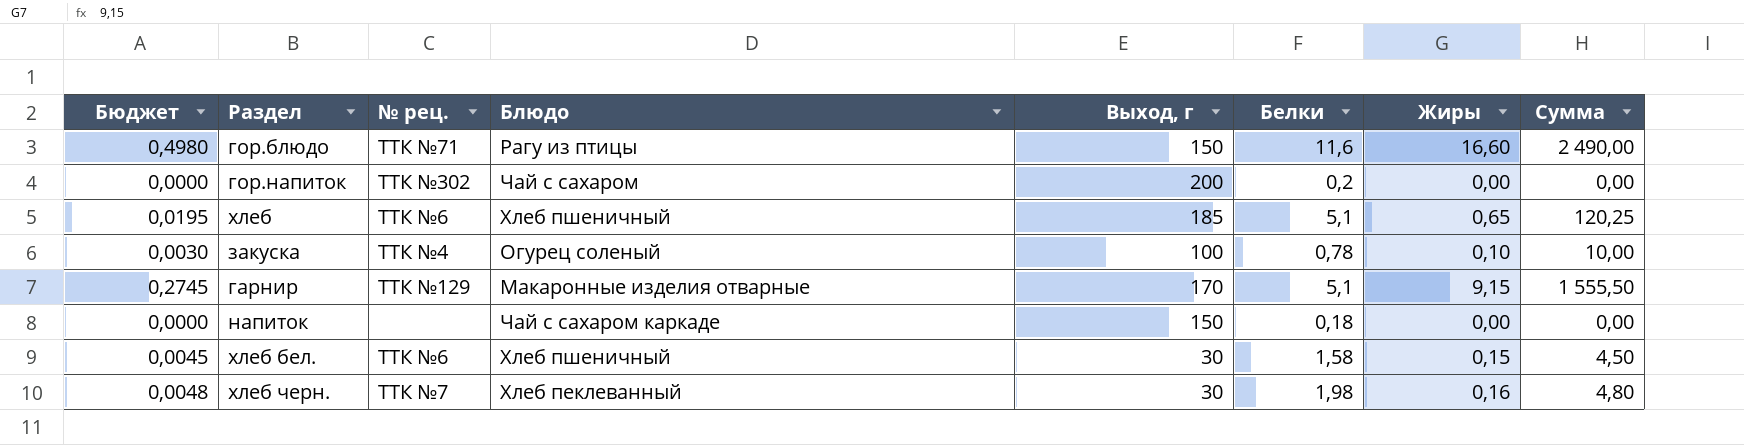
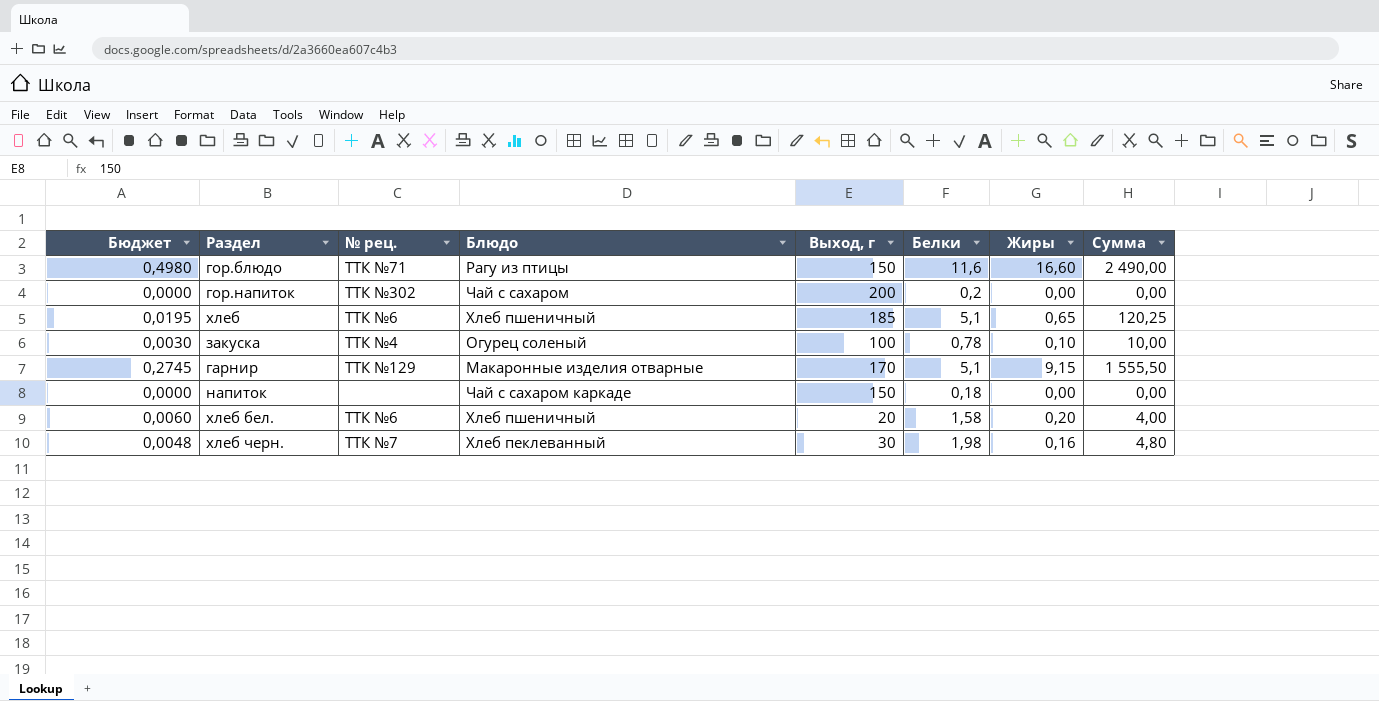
хлеб бел. | Бюджет: 0,0045 -> 0,0060
хлеб бел. | Выход, г: 30 -> 20
хлеб бел. | Жиры: 0,15 -> 0,20
хлеб бел. | Сумма: 4,50 -> 4,00

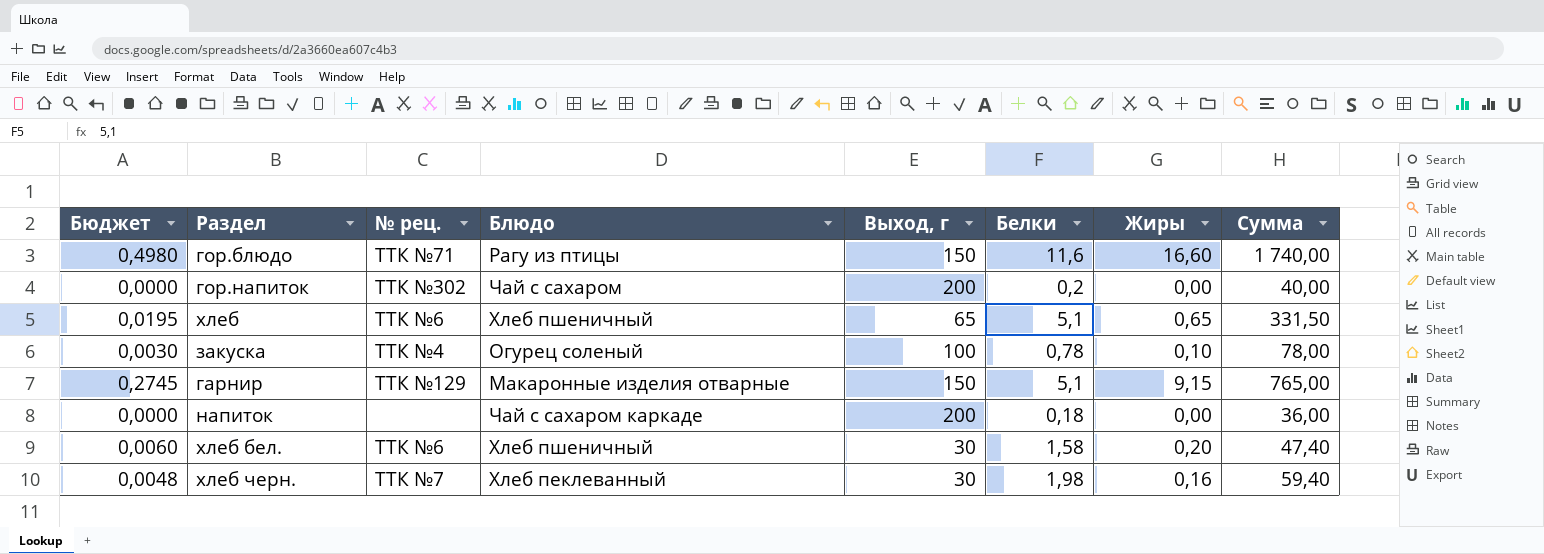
column Сумма | formula: [Выход, г] * [Жиры] -> [Выход, г] * [Белки]
хлеб | Выход, г: 185 -> 65
гарнир | Выход, г: 170 -> 150
напиток | Выход, г: 150 -> 200
хлеб бел. | Выход, г: 20 -> 30

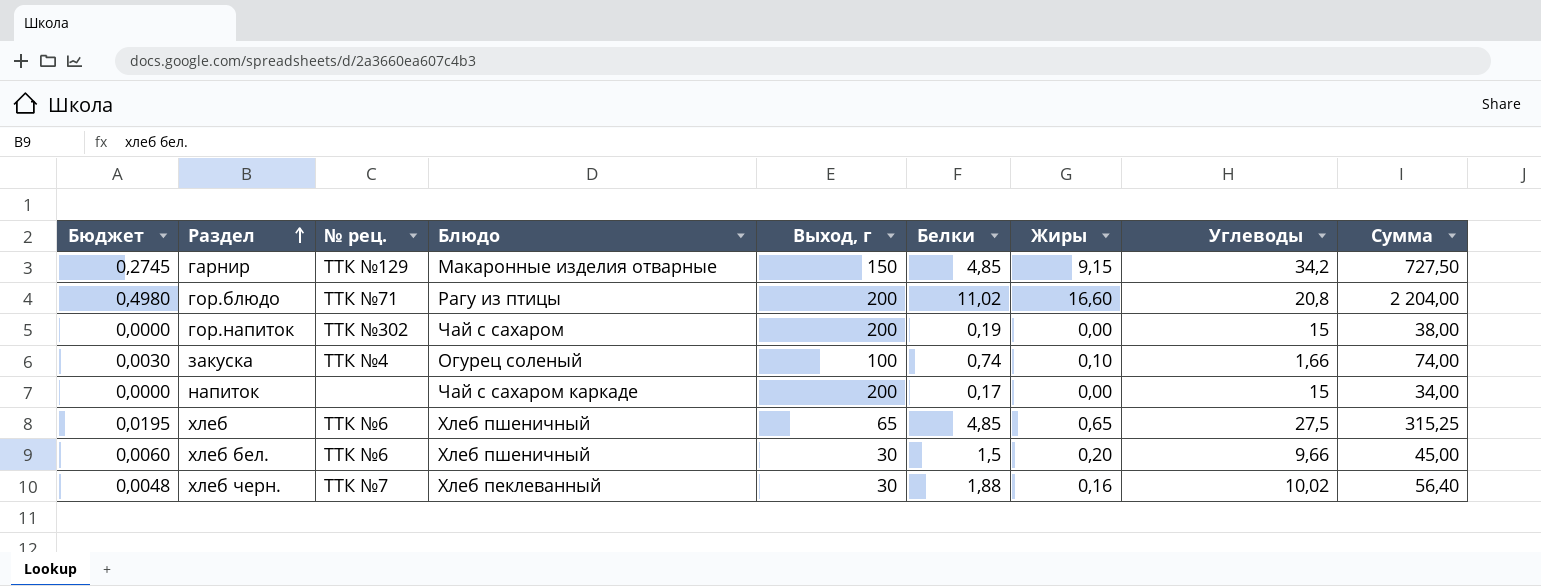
row order: none -> Раздел ascending
column Углеводы | position: none -> 8
гарнир | Белки: 5,1 -> 4,85
гарнир | Сумма: 765,00 -> 727,50
гор.блюдо | Выход, г: 150 -> 200
гор.блюдо | Белки: 11,6 -> 11,02
гор.блюдо | Сумма: 1 740,00 -> 2 204,00
гор.напиток | Белки: 0,2 -> 0,19
гор.напиток | Сумма: 40,00 -> 38,00
закуска | Белки: 0,78 -> 0,74
закуска | Сумма: 78,00 -> 74,00
напиток | Белки: 0,18 -> 0,17
напиток | Сумма: 36,00 -> 34,00
хлеб | Белки: 5,1 -> 4,85
хлеб | Сумма: 331,50 -> 315,25
хлеб бел. | Белки: 1,58 -> 1,5
хлеб бел. | Сумма: 47,40 -> 45,00
хлеб черн. | Белки: 1,98 -> 1,88
хлеб черн. | Сумма: 59,40 -> 56,40

